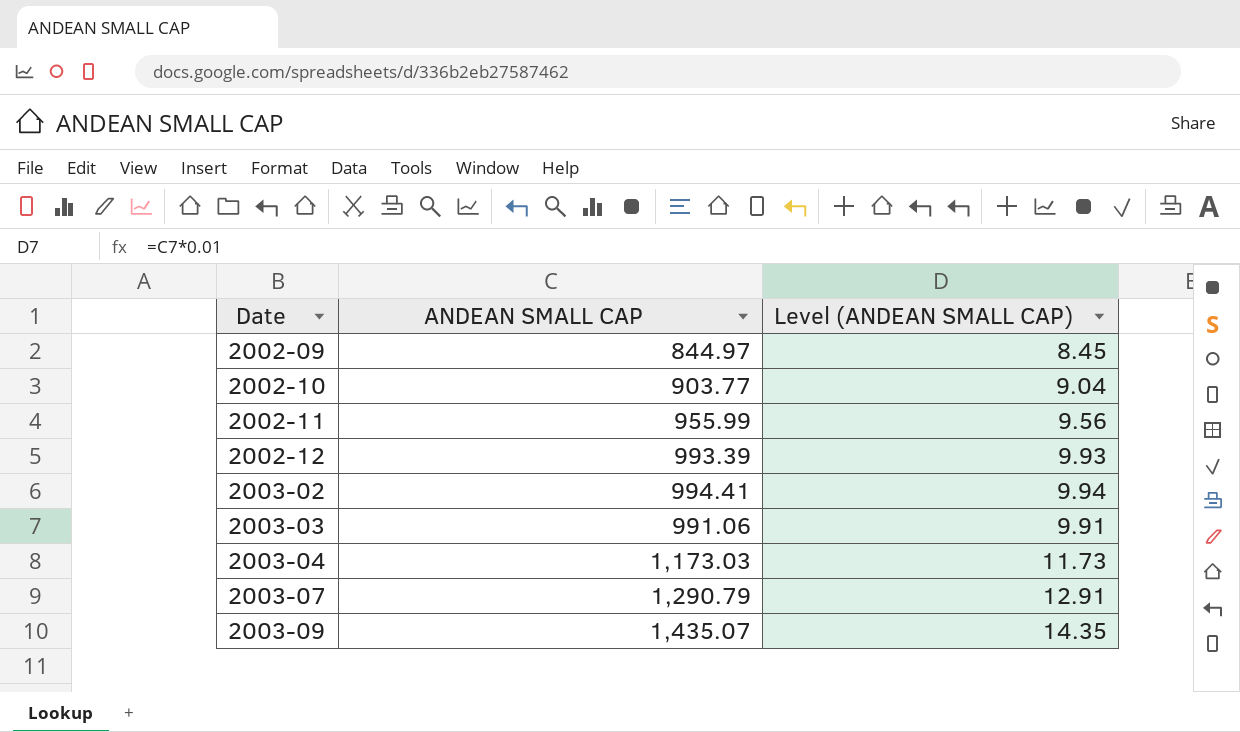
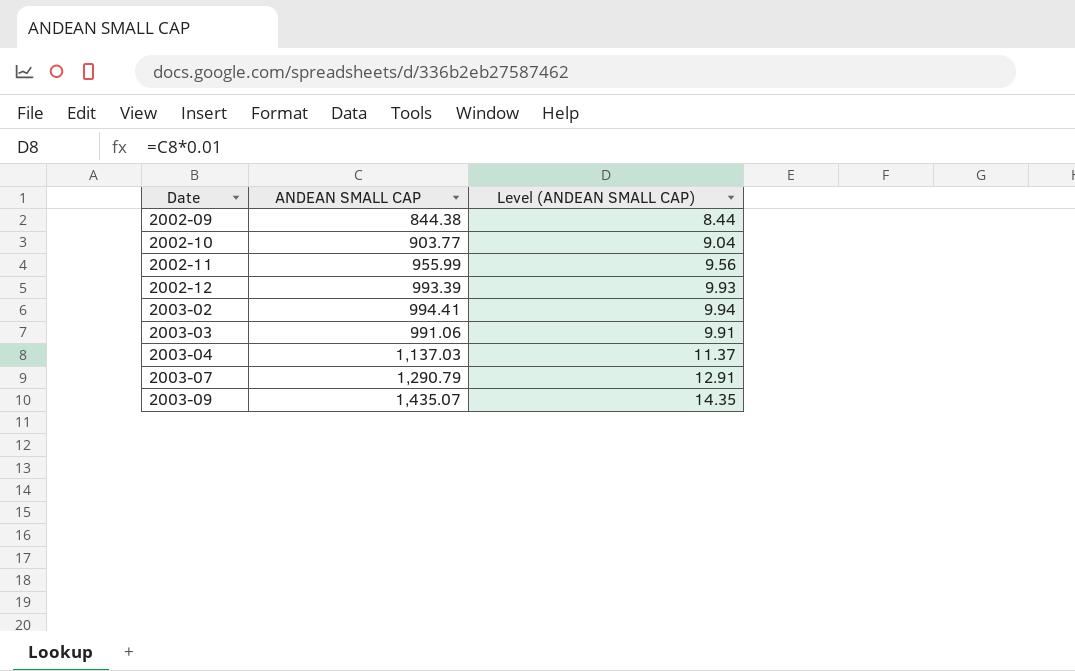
2002-09 | ANDEAN SMALL CAP: 844.97 -> 844.38
2002-09 | Level (ANDEAN SMALL CAP): 8.45 -> 8.44
2003-04 | ANDEAN SMALL CAP: 1,173.03 -> 1,137.03
2003-04 | Level (ANDEAN SMALL CAP): 11.73 -> 11.37

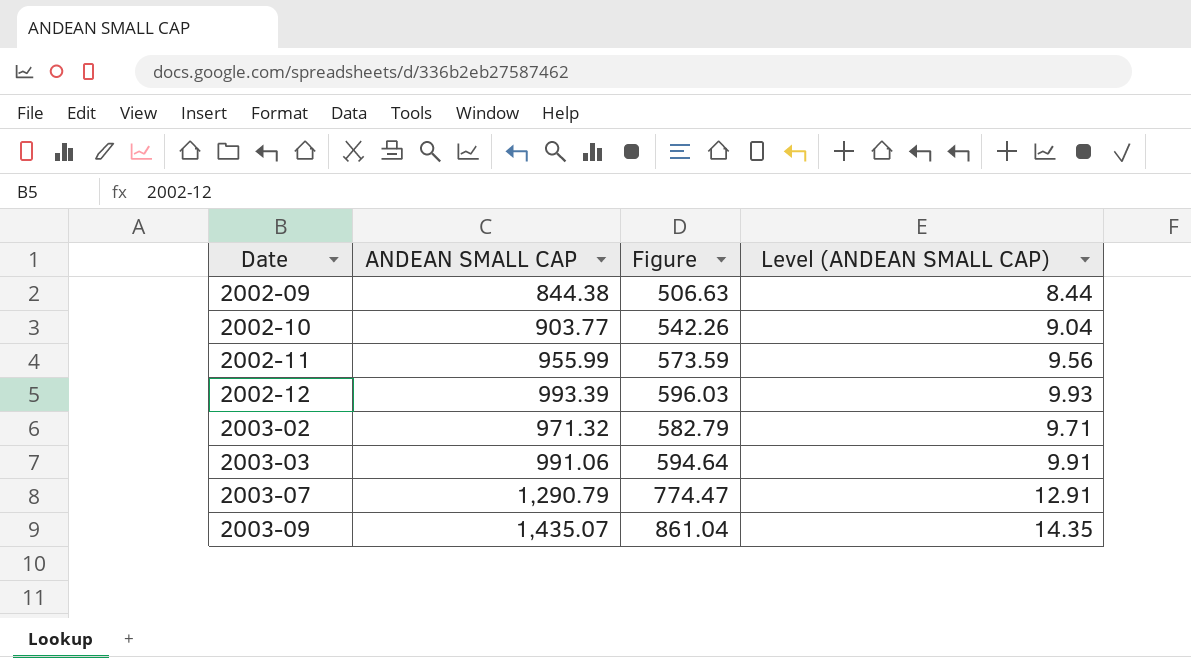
column Figure | formula: none -> [ANDEAN SMALL CAP] * 0.6
row 2003-04: 1,137.03 | 11.37 -> none
2003-02 | ANDEAN SMALL CAP: 994.41 -> 971.32
2003-02 | Level (ANDEAN SMALL CAP): 9.94 -> 9.71

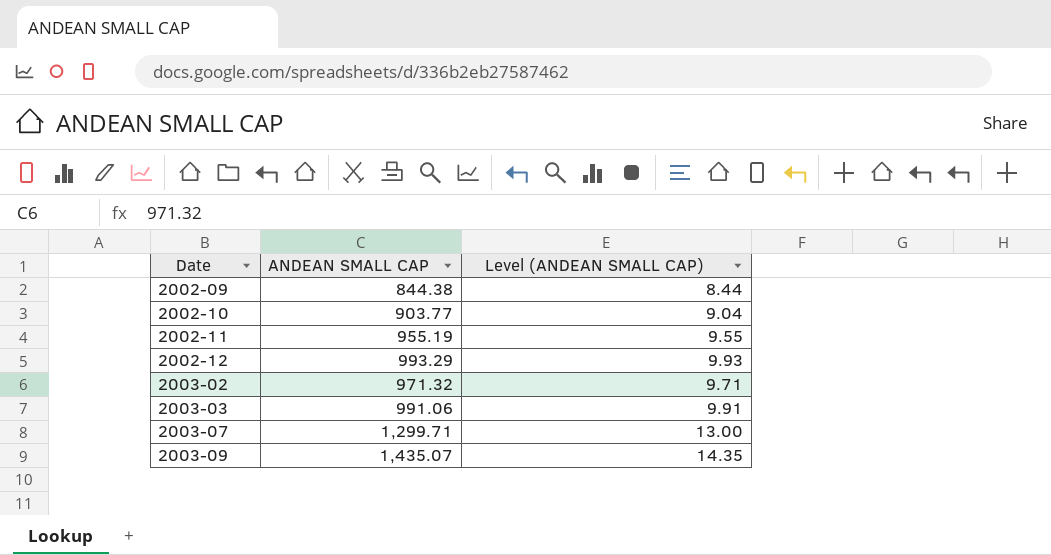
column Figure | formula: [ANDEAN SMALL CAP] * 0.6 -> none
2002-11 | ANDEAN SMALL CAP: 955.99 -> 955.19
2002-11 | Level (ANDEAN SMALL CAP): 9.56 -> 9.55
2002-12 | ANDEAN SMALL CAP: 993.39 -> 993.29
2003-07 | ANDEAN SMALL CAP: 1,290.79 -> 1,299.71
2003-07 | Level (ANDEAN SMALL CAP): 12.91 -> 13.00

